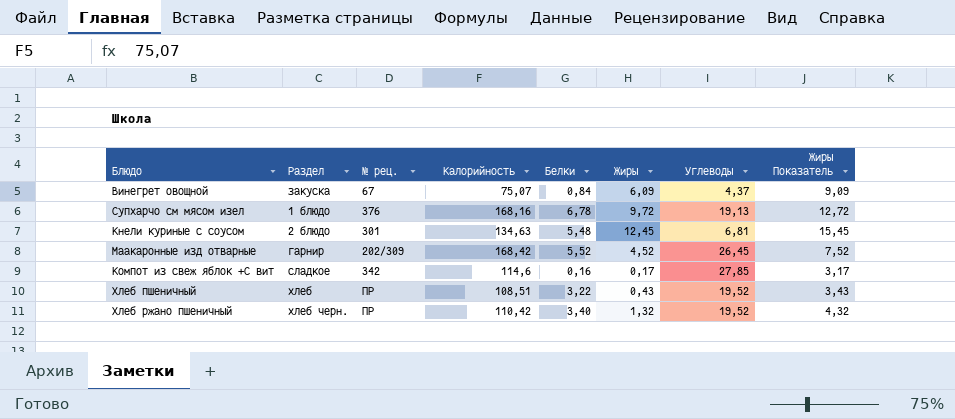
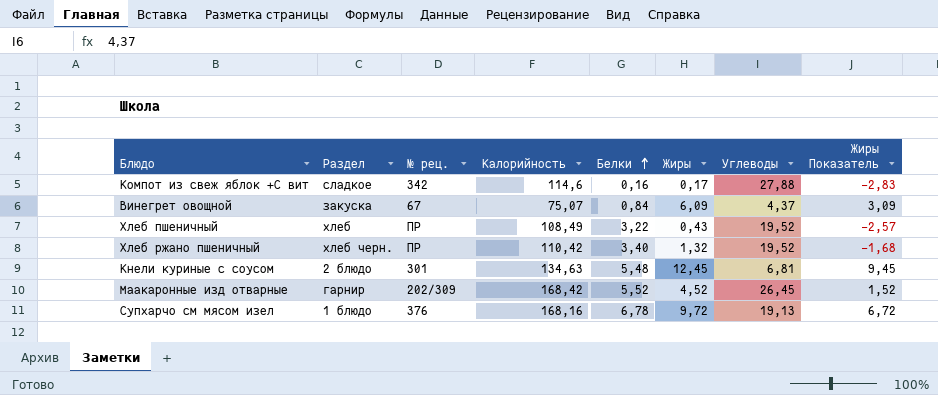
row order: none -> Белки ascending
column Жиры Показатель | formula: [Жиры] + 3 -> [Жиры] - 3
Компот из свеж яблок +С вит | Углеводы: 27,85 -> 27,88
Хлеб пшеничный | Калорийность: 108,51 -> 108,49

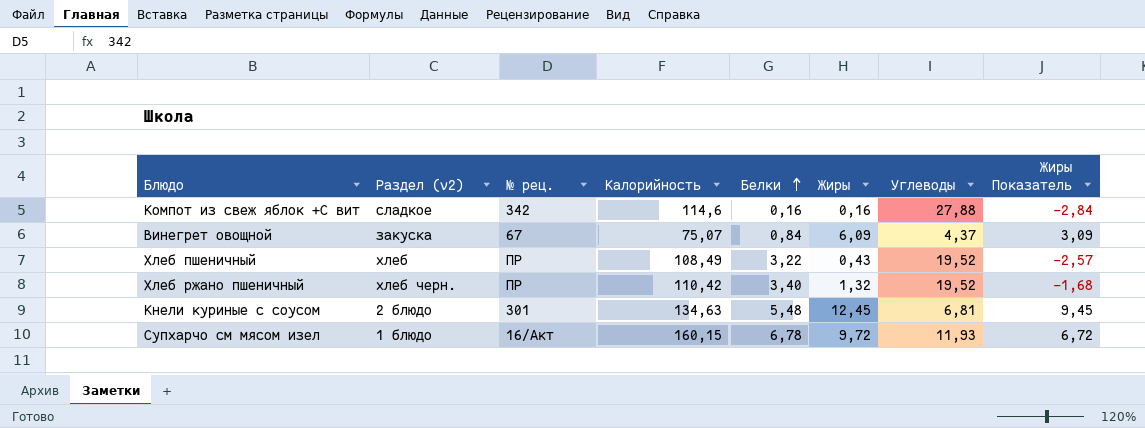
column name: Раздел -> Раздел (v2)
row Маакаронные изд отварные: гарнир | 202/309 | 168,42 | 5,52 | 4,52 | 26,45 | 1,52 -> none
Компот из свеж яблок +С вит | Жиры: 0,17 -> 0,16
Компот из свеж яблок +С вит | Жиры Показатель: -2,83 -> -2,84
Супхарчо см мясом изел | № рец.: 376 -> 16/Акт
Супхарчо см мясом изел | Калорийность: 168,16 -> 160,15
Супхарчо см мясом изел | Углеводы: 19,13 -> 11,93

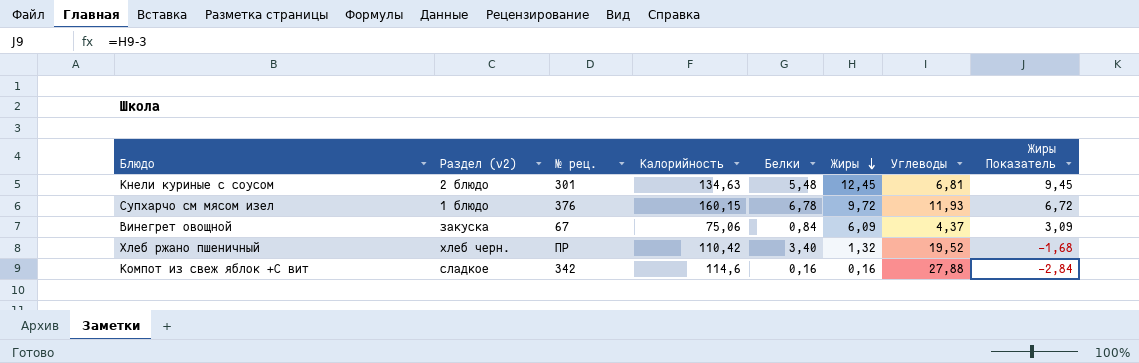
row order: Белки ascending -> Жиры descending
row Хлеб пшеничный: хлеб | ПР | 108,49 | 3,22 | 0,43 | 19,52 | -2,57 -> none
Супхарчо см мясом изел | № рец.: 16/Акт -> 376
Винегрет овощной | Калорийность: 75,07 -> 75,06

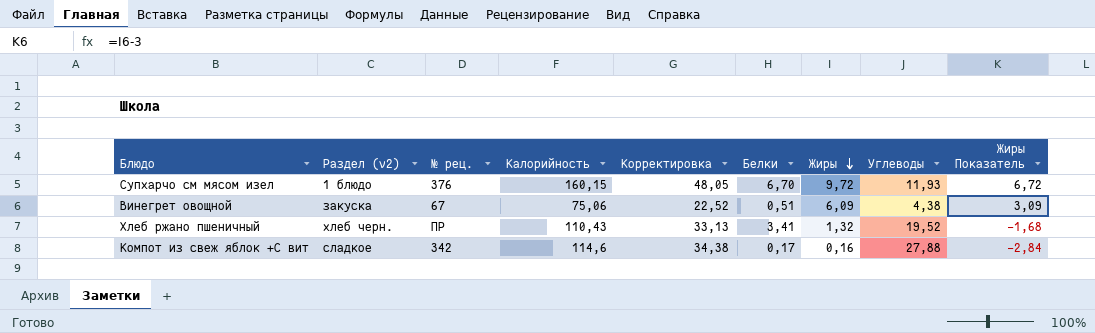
column Корректировка | formula: none -> [Калорийность] * 0,3
row Кнели куриные с соусом: 2 блюдо | 301 | 134,63 | 5,48 | 12,45 | 6,81 | 9,45 -> none
Супхарчо см мясом изел | Белки: 6,78 -> 6,70
Винегрет овощной | Белки: 0,84 -> 0,51
Винегрет овощной | Углеводы: 4,37 -> 4,38
Хлеб ржано пшеничный | Калорийность: 110,42 -> 110,43
Хлеб ржано пшеничный | Белки: 3,40 -> 3,41
Компот из свеж яблок +С вит | Белки: 0,16 -> 0,17

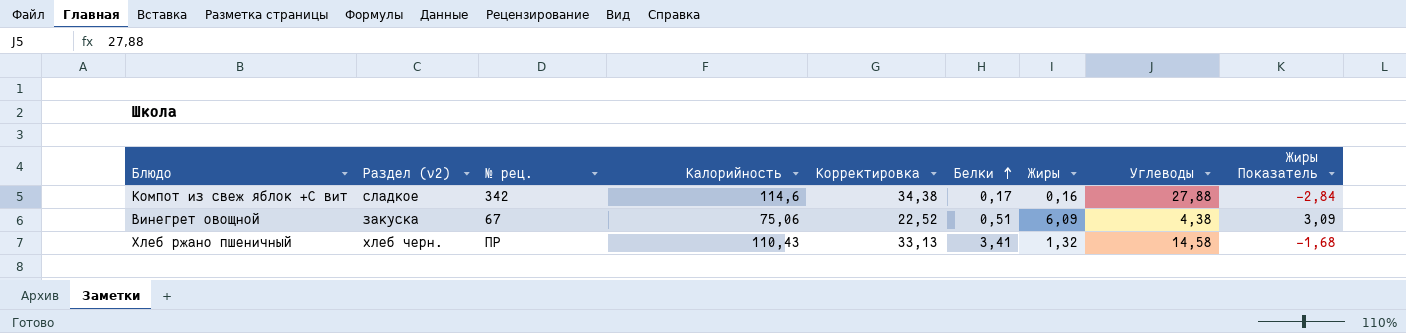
row order: Жиры descending -> Белки ascending
row Супхарчо см мясом изел: 1 блюдо | 376 | 160,15 | 48,05 | 6,70 | 9,72 | 11,93 | 6,72 -> none
Хлеб ржано пшеничный | Углеводы: 19,52 -> 14,58

